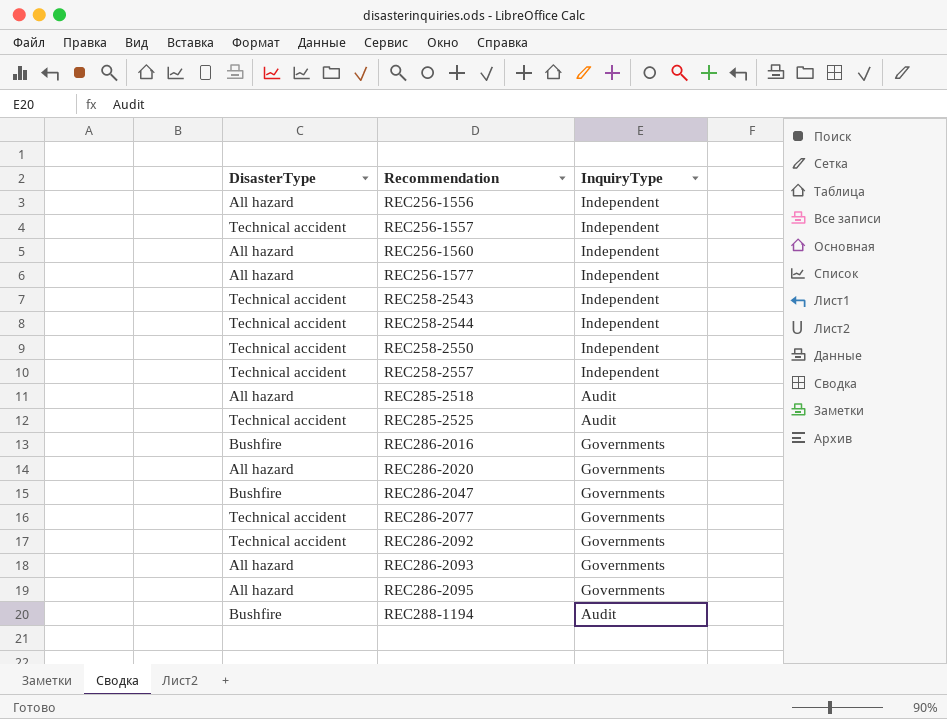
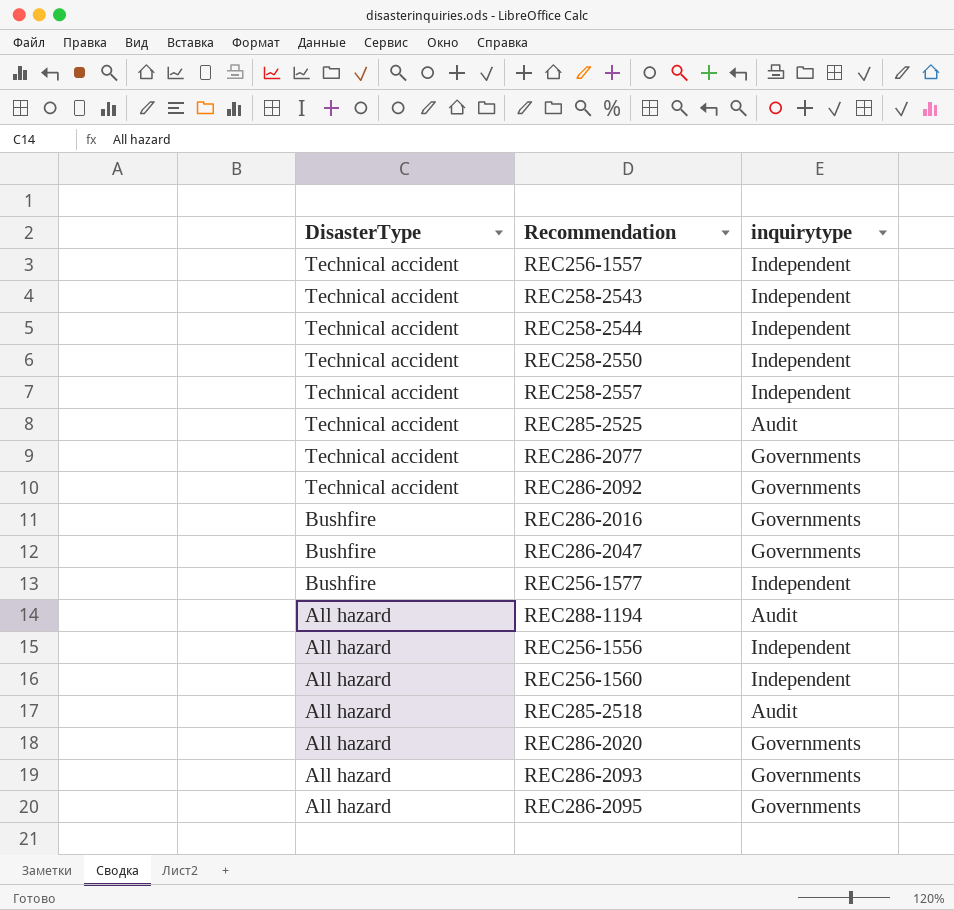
row order: Recommendation ascending -> DisasterType descending
column name: InquiryType -> inquirytype
REC256-1577 | DisasterType: All hazard -> Bushfire
REC288-1194 | DisasterType: Bushfire -> All hazard

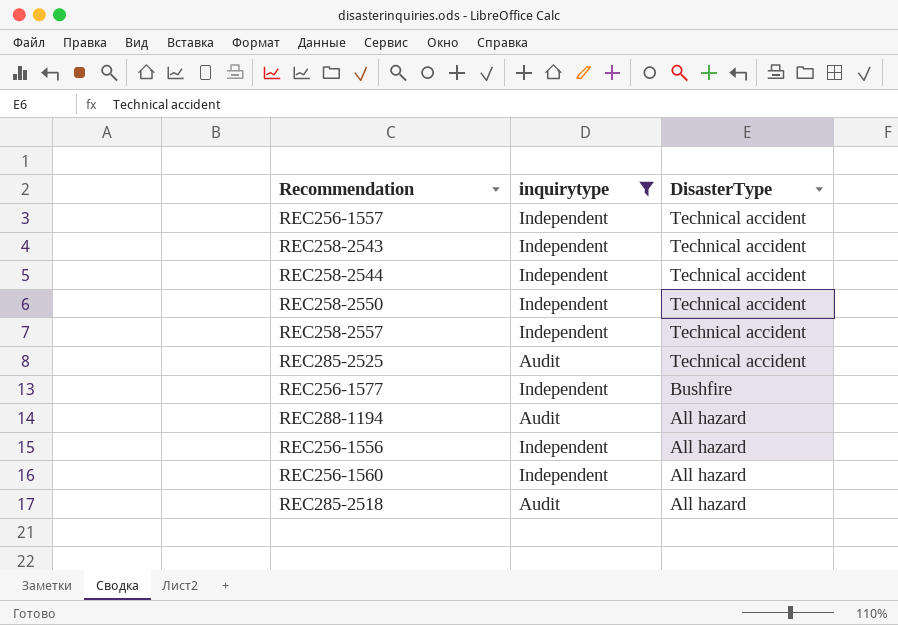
filter: none -> inquirytype != Governments
column DisasterType | position: 1 -> 3

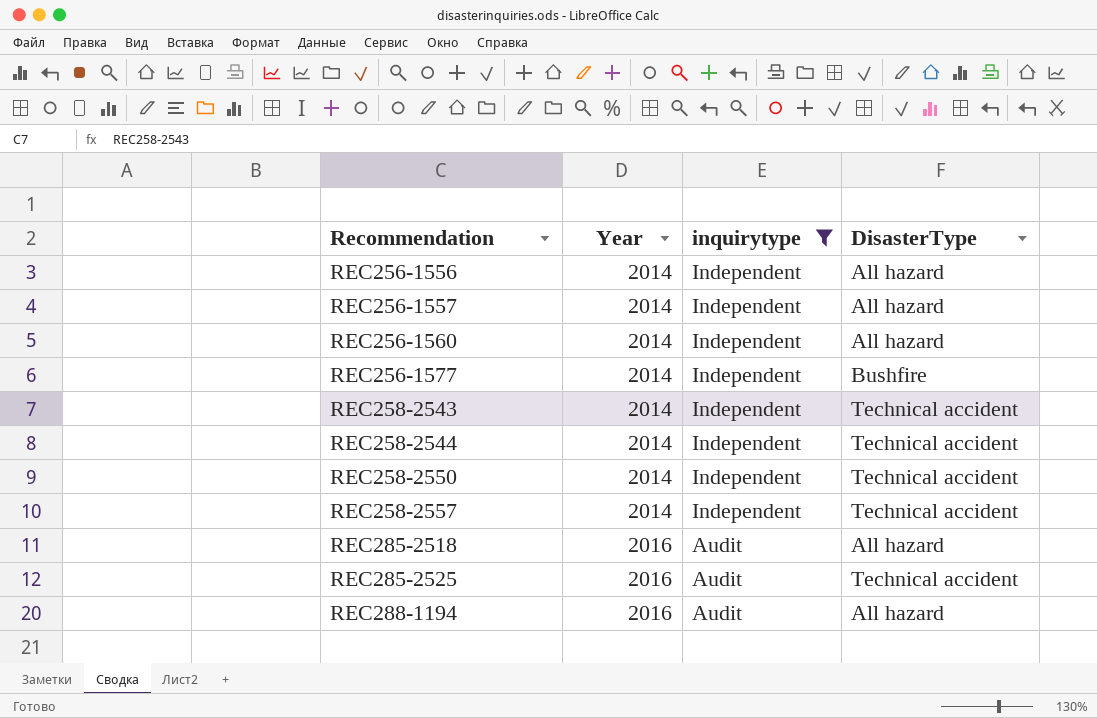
row order: DisasterType descending -> Recommendation ascending
column Year | position: none -> 2
REC256-1557 | DisasterType: Technical accident -> All hazard

